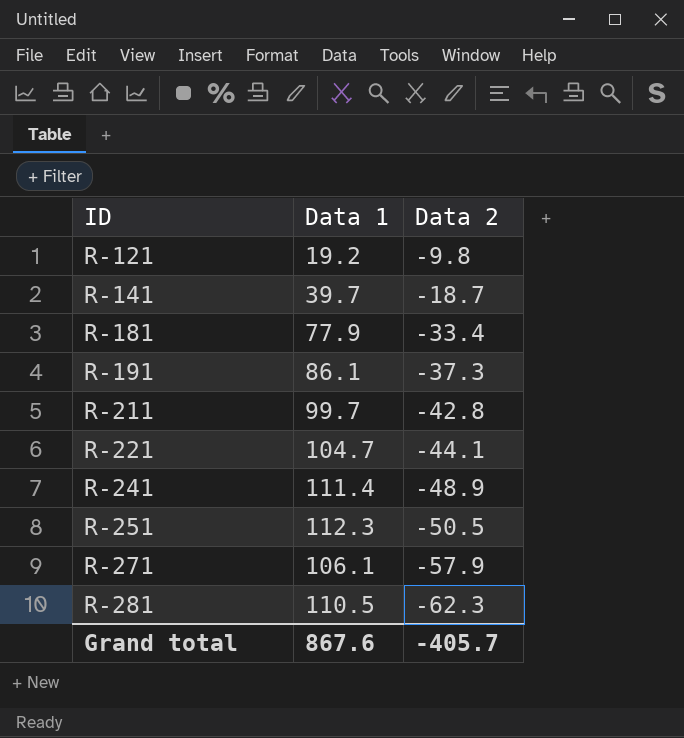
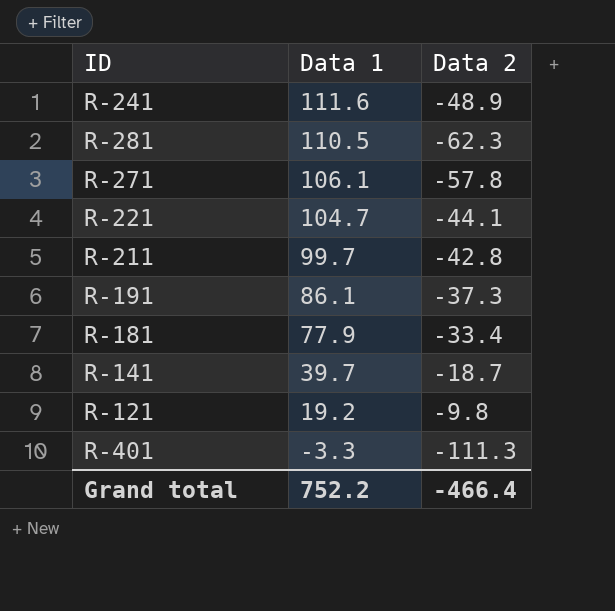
row order: ID ascending -> Data 1 descending
row R-251: 112.3 | -50.5 -> none
R-241 | Data 1: 111.4 -> 111.6
R-271 | Data 2: -57.9 -> -57.8
row R-401: none -> -3.3 | -111.3
Grand total | Data 1: 867.6 -> 752.2
Grand total | Data 2: -405.7 -> -466.4

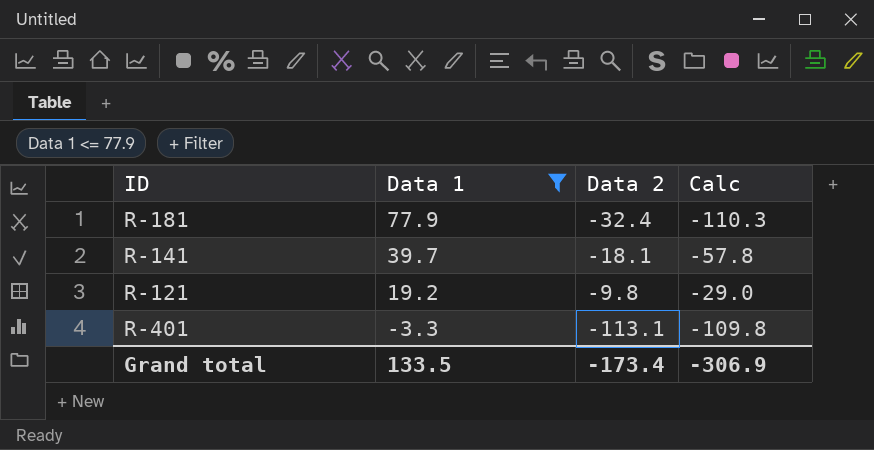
filter: none -> Data 1 <= 77.9
column Calc | formula: none -> [Data 2] - [Data 1]
R-181 | Data 2: -33.4 -> -32.4
R-141 | Data 2: -18.7 -> -18.1
R-401 | Data 2: -111.3 -> -113.1
Grand total | Data 1: 752.2 -> 133.5
Grand total | Data 2: -466.4 -> -173.4

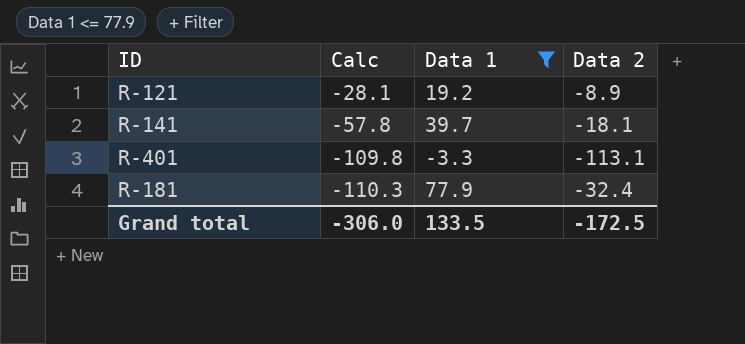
row order: Data 1 descending -> Calc descending
column Calc | position: 4 -> 2
R-121 | Calc: -29.0 -> -28.1
R-121 | Data 2: -9.8 -> -8.9
Grand total | Calc: -306.9 -> -306.0
Grand total | Data 2: -173.4 -> -172.5

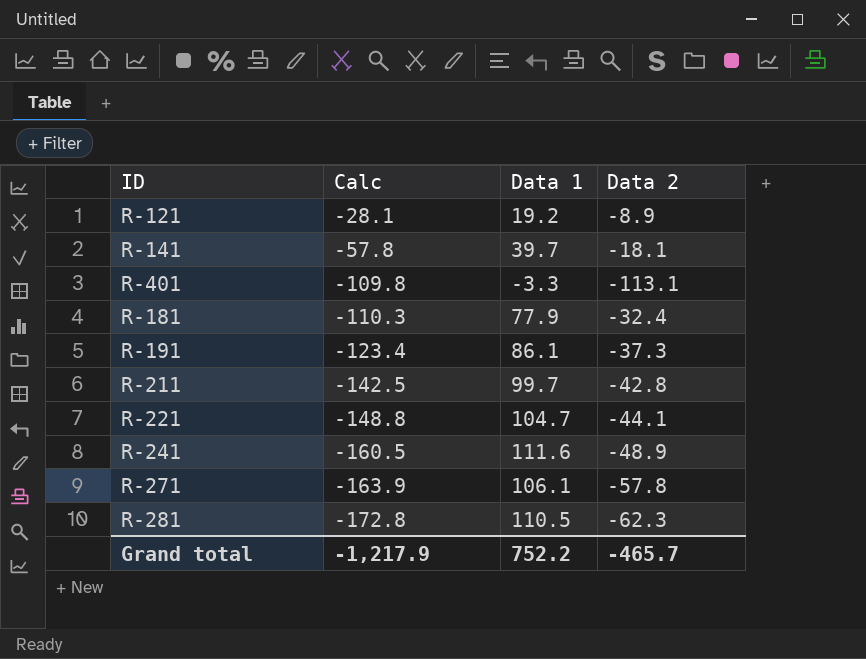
filter: Data 1 <= 77.9 -> none
Grand total | Calc: -306.0 -> -1,217.9
Grand total | Data 1: 133.5 -> 752.2
Grand total | Data 2: -172.5 -> -465.7

